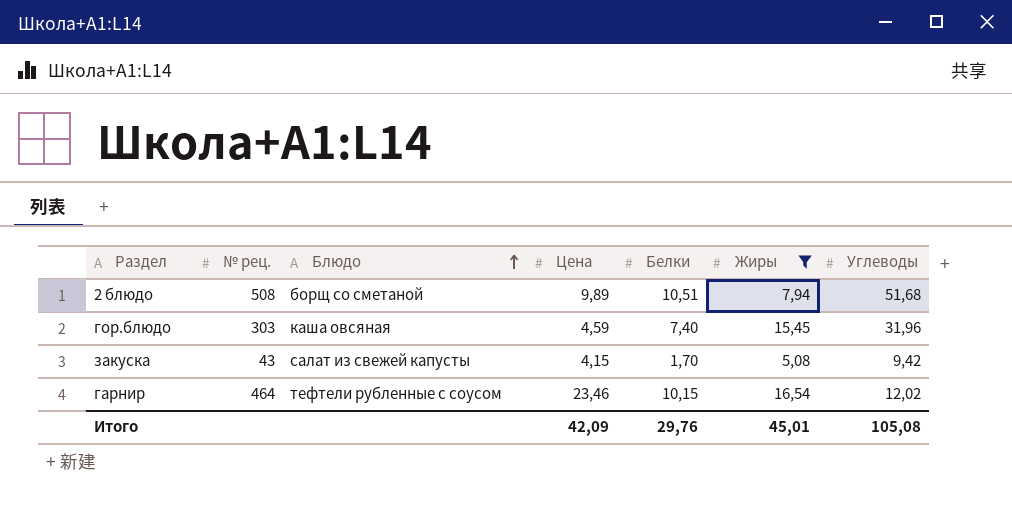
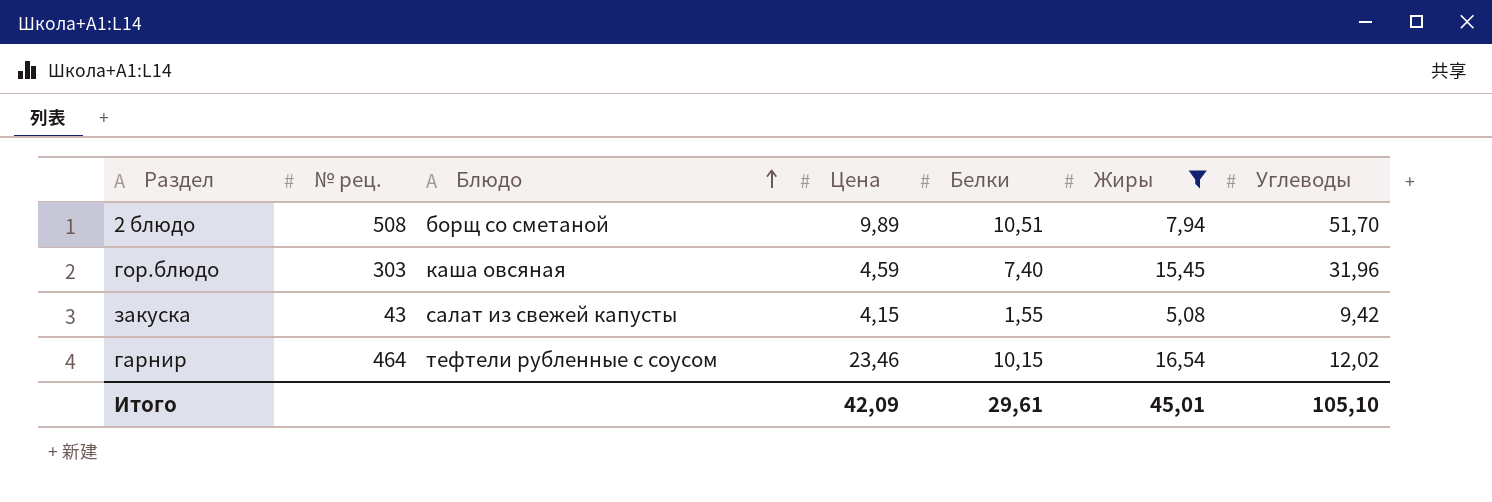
2 блюдо | Углеводы: 51,68 -> 51,70
закуска | Белки: 1,70 -> 1,55
Итого | Белки: 29,76 -> 29,61
Итого | Углеводы: 105,08 -> 105,10

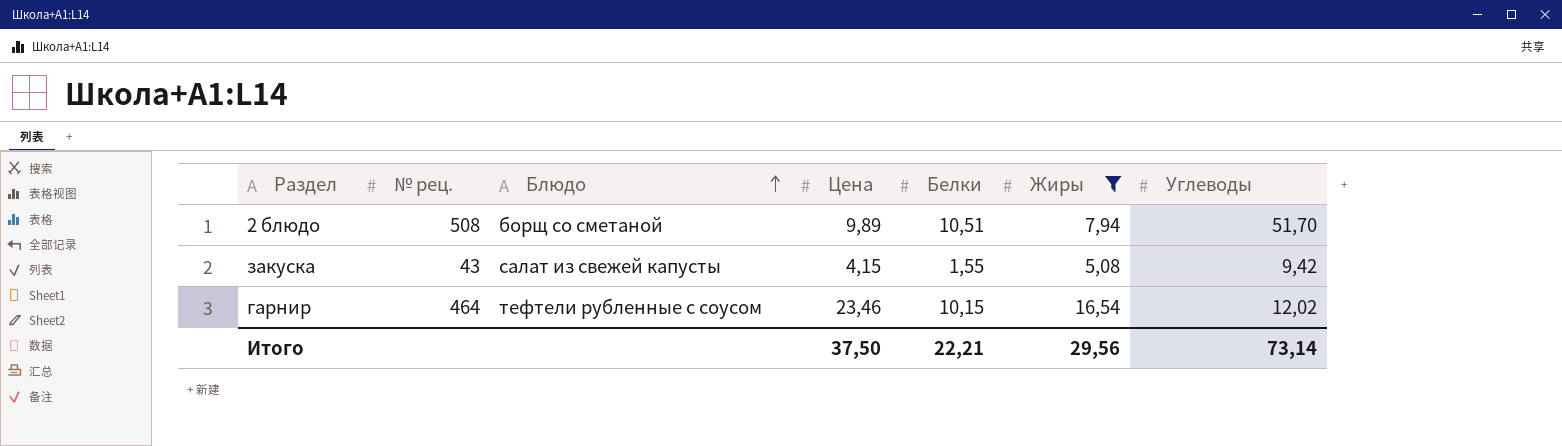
row гор.блюдо: 303 | каша овсяная | 4,59 | 7,40 | 15,45 | 31,96 -> none
Итого | Цена: 42,09 -> 37,50
Итого | Белки: 29,61 -> 22,21
Итого | Жиры: 45,01 -> 29,56
Итого | Углеводы: 105,10 -> 73,14

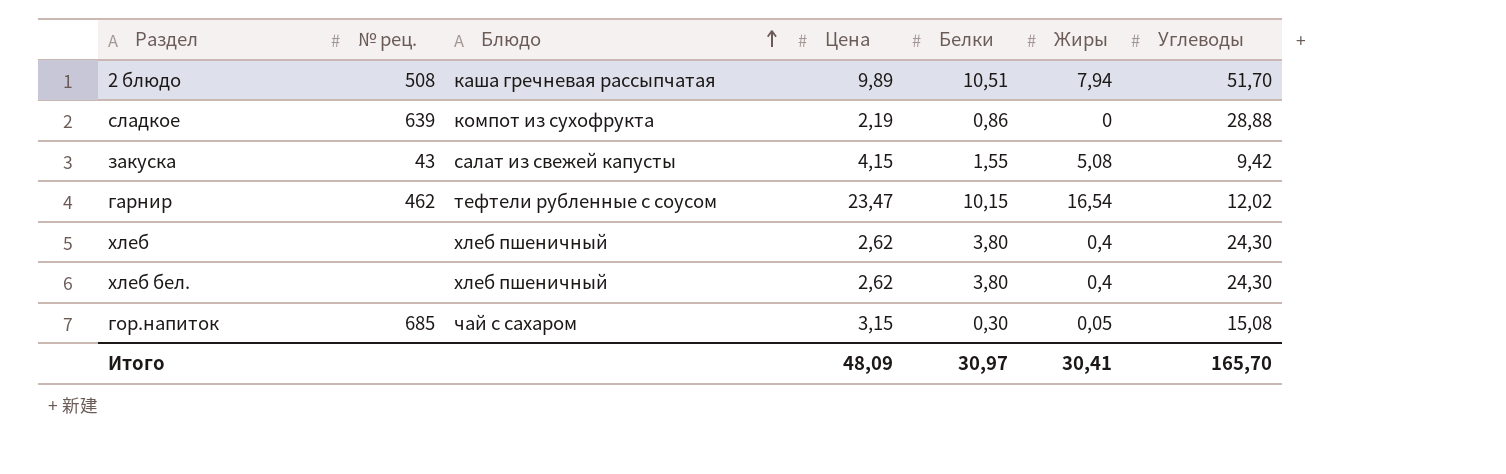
filter: Жиры >= 5,08 -> none
2 блюдо | Блюдо: борщ со сметаной -> каша гречневая рассыпчатая
гарнир | № рец.: 464 -> 462
гарнир | Цена: 23,46 -> 23,47
Итого | Цена: 37,50 -> 48,09
Итого | Белки: 22,21 -> 30,97
Итого | Жиры: 29,56 -> 30,41
Итого | Углеводы: 73,14 -> 165,70

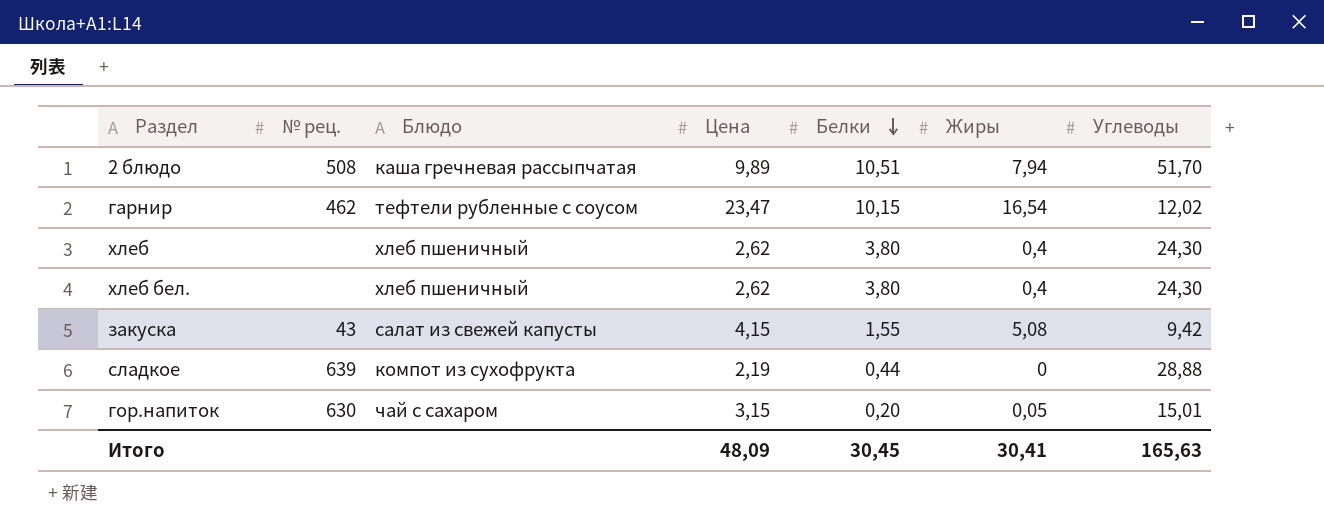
row order: Блюдо ascending -> Белки descending
сладкое | Белки: 0,86 -> 0,44
гор.напиток | № рец.: 685 -> 630
гор.напиток | Белки: 0,30 -> 0,20
гор.напиток | Углеводы: 15,08 -> 15,01
Итого | Белки: 30,97 -> 30,45
Итого | Углеводы: 165,70 -> 165,63

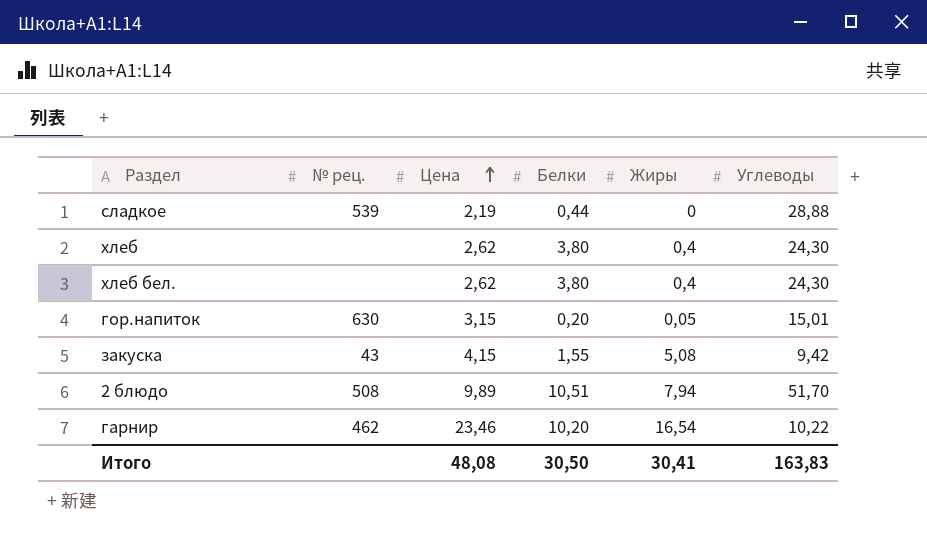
row order: Белки descending -> Цена ascending
column Блюдо | position: 3 -> none
сладкое | № рец.: 639 -> 539
гарнир | Цена: 23,47 -> 23,46
гарнир | Белки: 10,15 -> 10,20
гарнир | Углеводы: 12,02 -> 10,22
Итого | Цена: 48,09 -> 48,08
Итого | Белки: 30,45 -> 30,50
Итого | Углеводы: 165,63 -> 163,83

